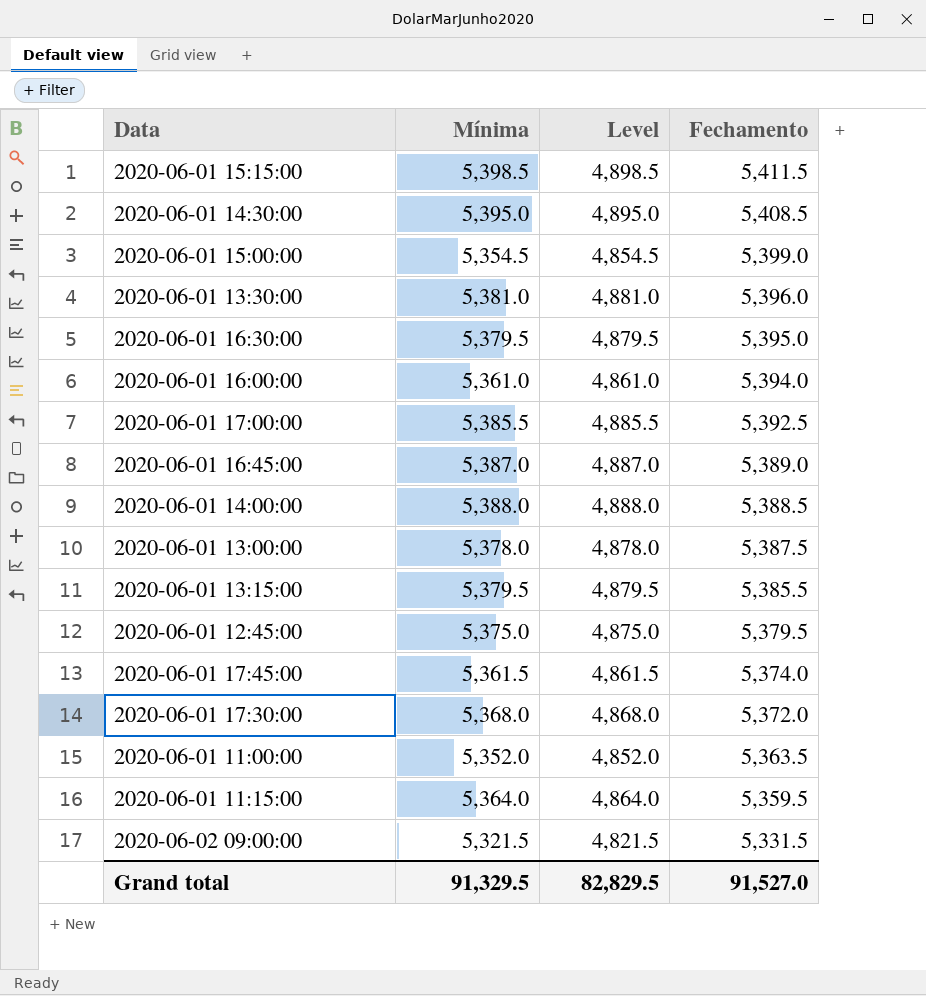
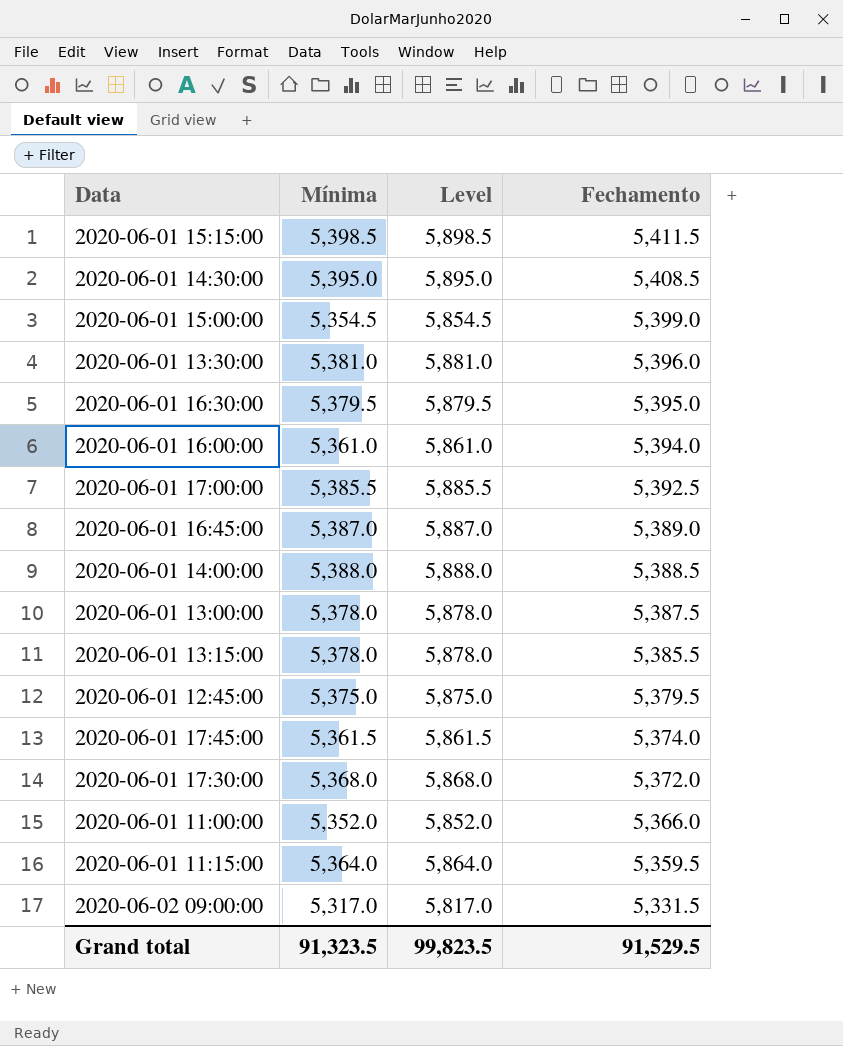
column Level | formula: [Mínima] - 500 -> [Mínima] + 500
2020-06-01 13:15:00 | Mínima: 5,379.5 -> 5,378.0
2020-06-01 11:00:00 | Fechamento: 5,363.5 -> 5,366.0
2020-06-02 09:00:00 | Mínima: 5,321.5 -> 5,317.0
Grand total | Mínima: 91,329.5 -> 91,323.5
Grand total | Level: 82,829.5 -> 99,823.5
Grand total | Fechamento: 91,527.0 -> 91,529.5

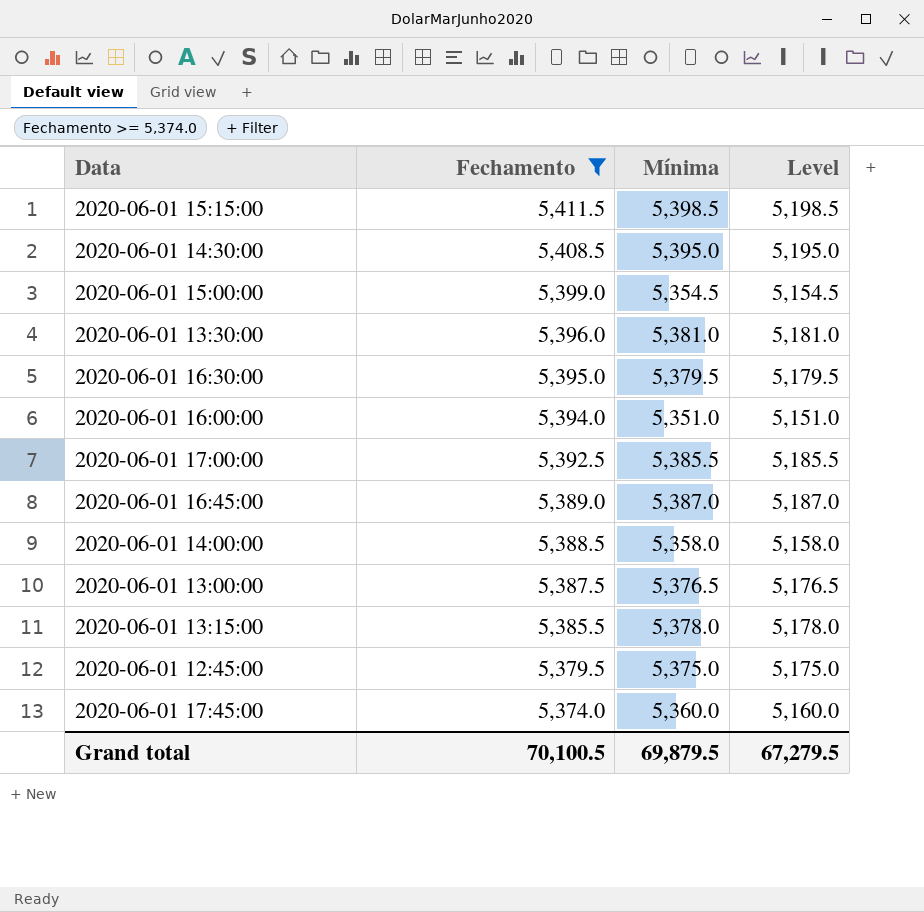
filter: none -> Fechamento >= 5,374.0
column Fechamento | position: 4 -> 2
column Level | formula: [Mínima] + 500 -> [Mínima] - 200
2020-06-01 16:00:00 | Mínima: 5,361.0 -> 5,351.0
2020-06-01 14:00:00 | Mínima: 5,388.0 -> 5,358.0
2020-06-01 13:00:00 | Mínima: 5,378.0 -> 5,376.5
2020-06-01 17:45:00 | Mínima: 5,361.5 -> 5,360.0
Grand total | Fechamento: 91,529.5 -> 70,100.5
Grand total | Mínima: 91,323.5 -> 69,879.5
Grand total | Level: 99,823.5 -> 67,279.5

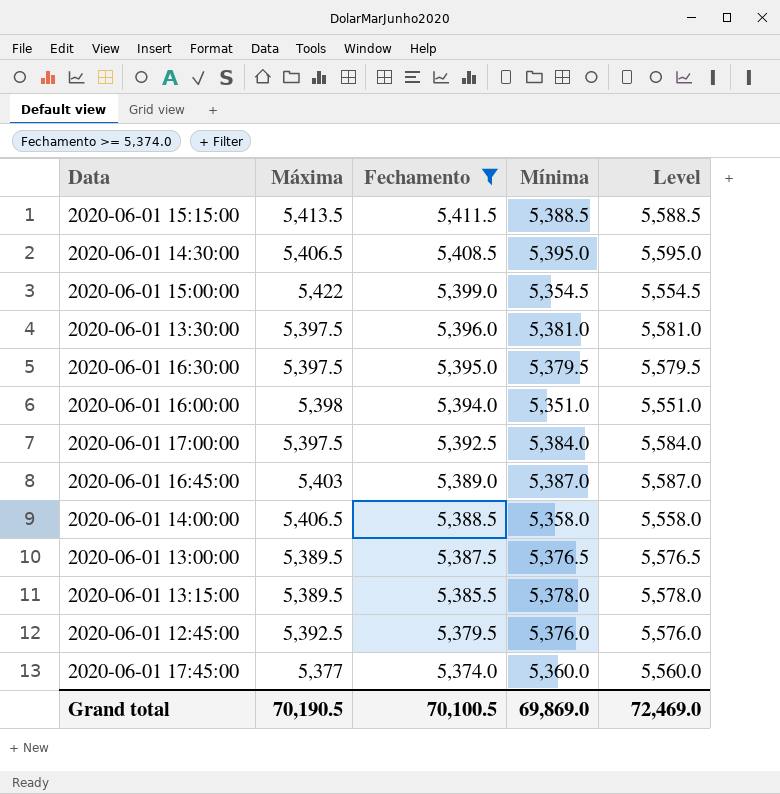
column Máxima | position: none -> 2
column Level | formula: [Mínima] - 200 -> [Mínima] + 200
2020-06-01 15:15:00 | Mínima: 5,398.5 -> 5,388.5
2020-06-01 17:00:00 | Mínima: 5,385.5 -> 5,384.0
2020-06-01 12:45:00 | Mínima: 5,375.0 -> 5,376.0
Grand total | Mínima: 69,879.5 -> 69,869.0
Grand total | Level: 67,279.5 -> 72,469.0

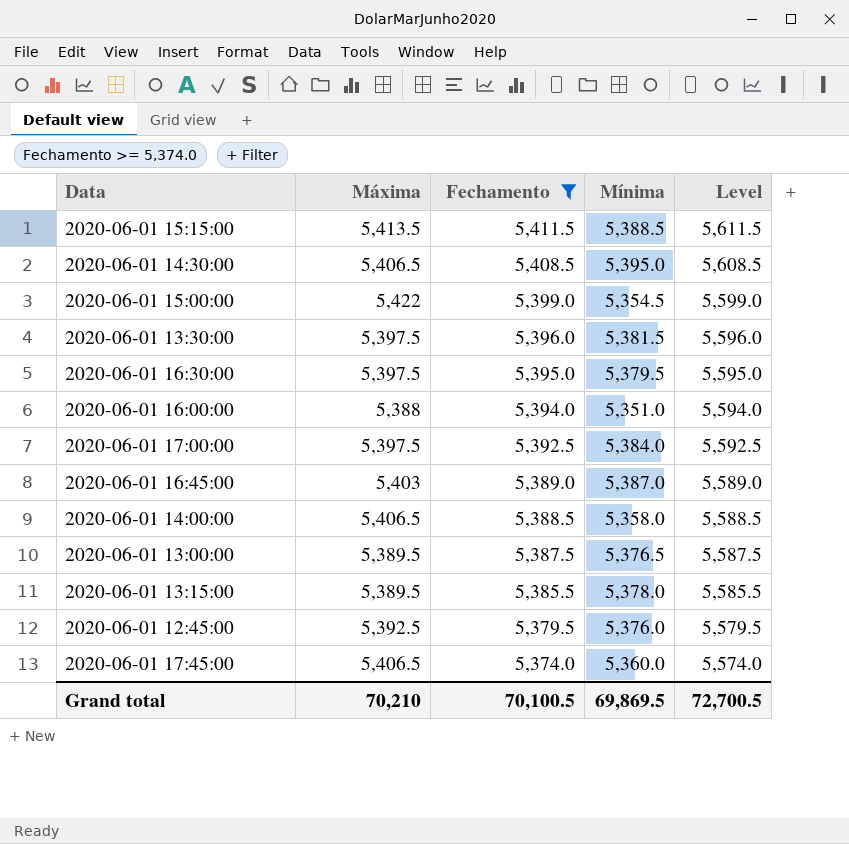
column Level | formula: [Mínima] + 200 -> [Fechamento] + 200
2020-06-01 13:30:00 | Mínima: 5,381.0 -> 5,381.5
2020-06-01 16:00:00 | Máxima: 5,398 -> 5,388
2020-06-01 17:45:00 | Máxima: 5,377 -> 5,406.5
Grand total | Máxima: 70,190.5 -> 70,210
Grand total | Mínima: 69,869.0 -> 69,869.5
Grand total | Level: 72,469.0 -> 72,700.5

